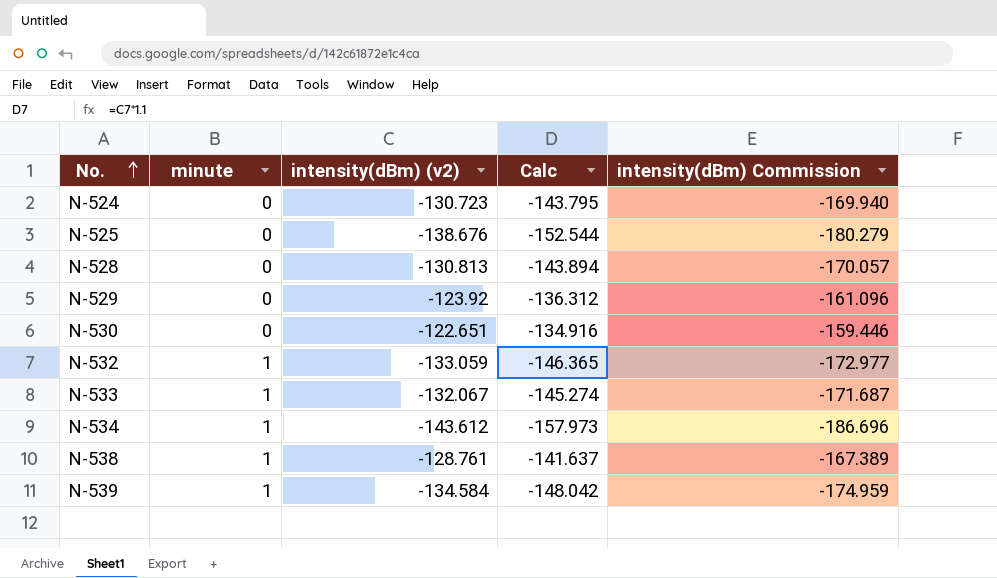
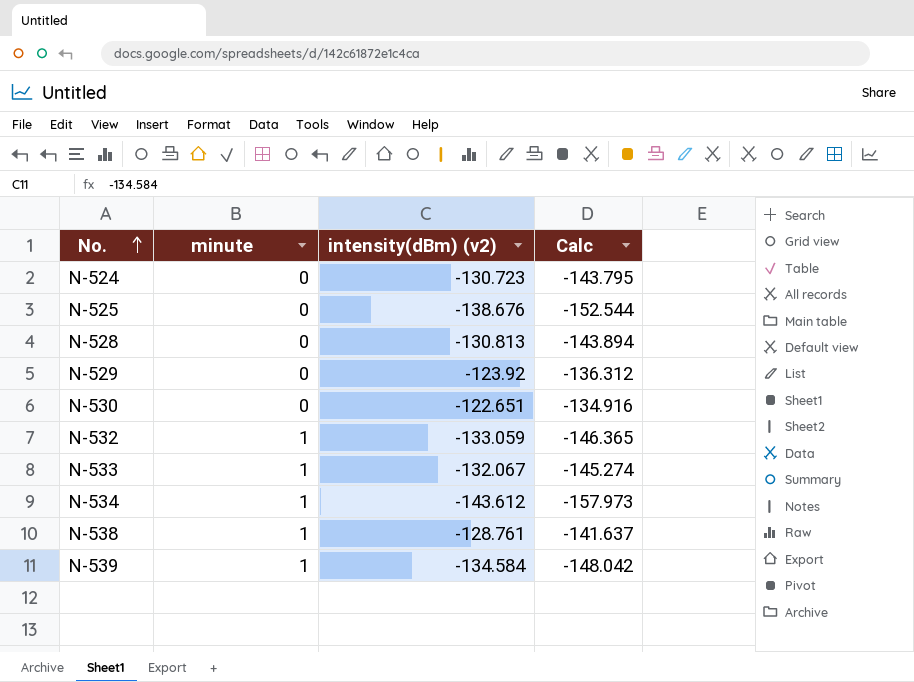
column intensity(dBm) Commission | formula: [intensity(dBm) (v2)] * 1.3 -> none

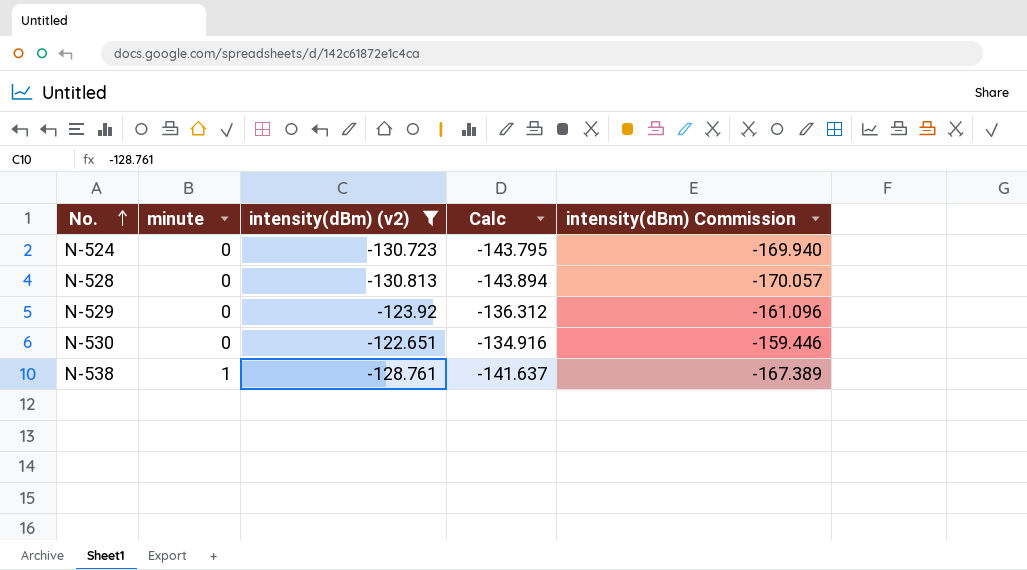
filter: none -> intensity(dBm) (v2) >= -130.813
column intensity(dBm) Commission | formula: none -> [intensity(dBm) (v2)] * 1.3

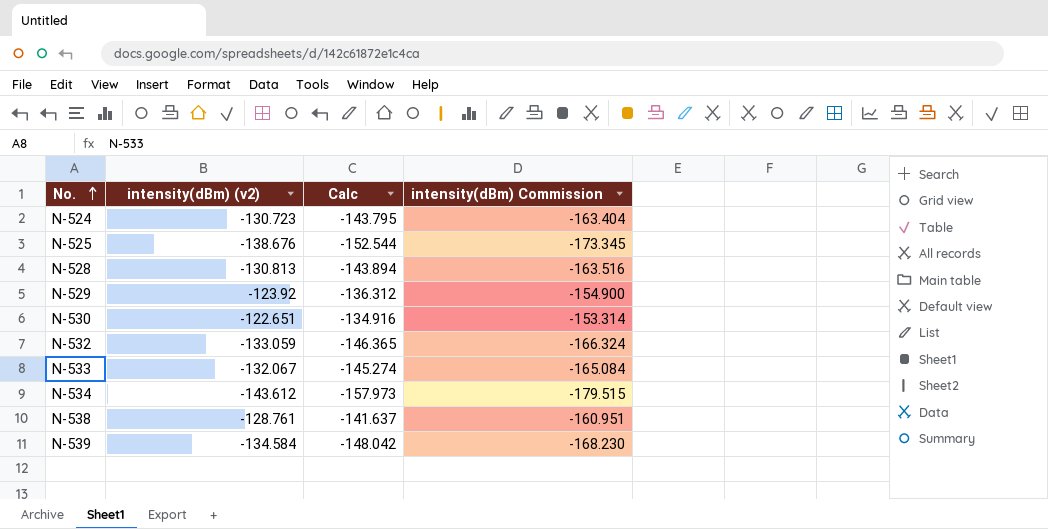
filter: intensity(dBm) (v2) >= -130.813 -> none
column minute | position: 2 -> none
column intensity(dBm) Commission | formula: [intensity(dBm) (v2)] * 1.3 -> [intensity(dBm) (v2)] * 1.25

